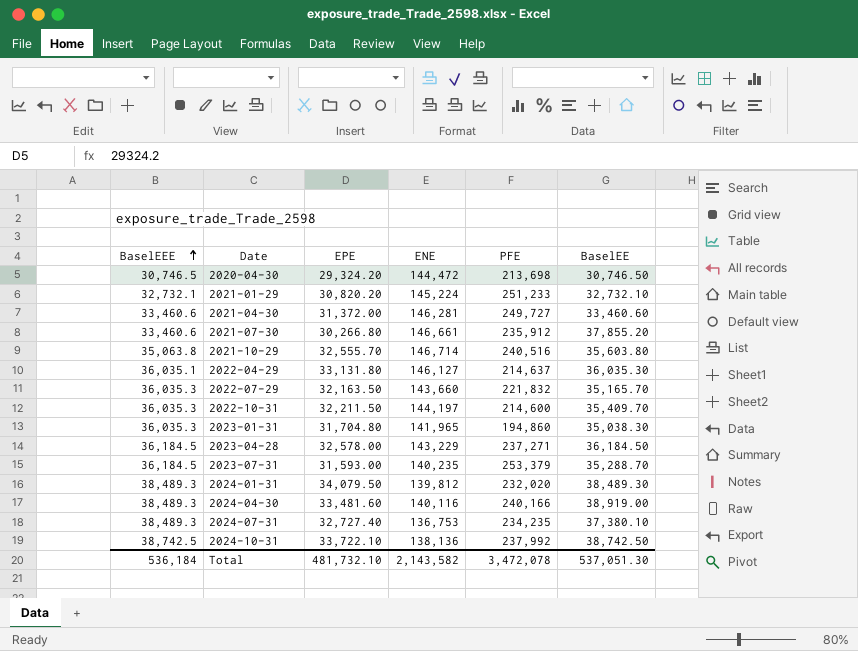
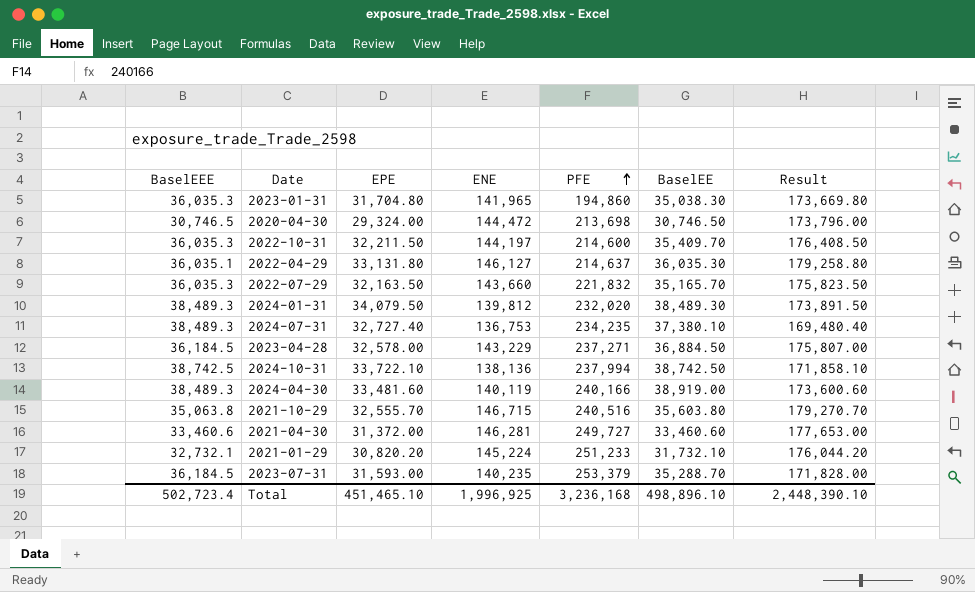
row order: BaselEEE ascending -> PFE ascending
column Result | formula: none -> [EPE] + [ENE]
row 2021-07-30: 33,460.6 | 30,266.80 | 146,661 | 235,912 | 37,855.20 -> none
2020-04-30 | EPE: 29,324.20 -> 29,324.00
2023-04-28 | BaselEE: 36,184.50 -> 36,884.50
2024-10-31 | PFE: 237,992 -> 237,994
2024-04-30 | ENE: 140,116 -> 140,119
2021-10-29 | ENE: 146,714 -> 146,715
2021-01-29 | BaselEE: 32,732.10 -> 31,732.10
Total | BaselEEE: 536,184 -> 502,723.4
Total | EPE: 481,732.10 -> 451,465.10
Total | ENE: 2,143,582 -> 1,996,925
Total | PFE: 3,472,078 -> 3,236,168
Total | BaselEE: 537,051.30 -> 498,896.10

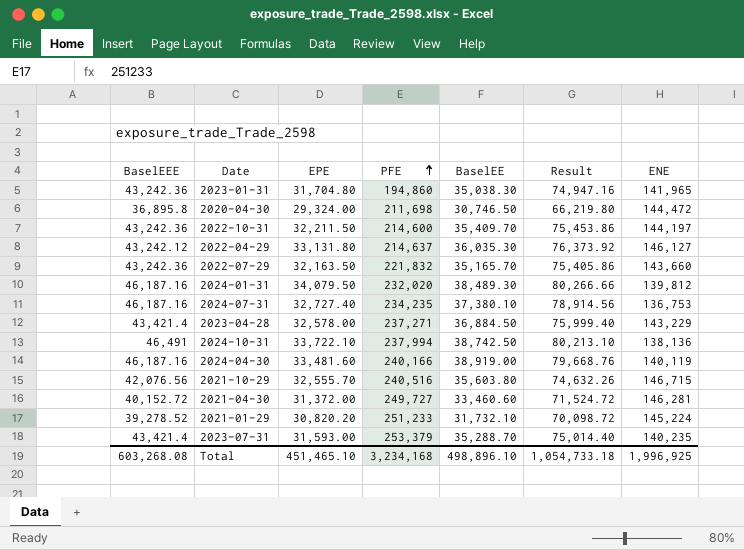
column Result | formula: [EPE] + [ENE] -> [BaselEEE] + [EPE]
column ENE | position: 4 -> 7
2023-01-31 | BaselEEE: 36,035.3 -> 43,242.36
2020-04-30 | BaselEEE: 30,746.5 -> 36,895.8
2020-04-30 | PFE: 213,698 -> 211,698
2022-10-31 | BaselEEE: 36,035.3 -> 43,242.36
2022-04-29 | BaselEEE: 36,035.1 -> 43,242.12
2022-07-29 | BaselEEE: 36,035.3 -> 43,242.36
2024-01-31 | BaselEEE: 38,489.3 -> 46,187.16
2024-07-31 | BaselEEE: 38,489.3 -> 46,187.16
2023-04-28 | BaselEEE: 36,184.5 -> 43,421.4
2024-10-31 | BaselEEE: 38,742.5 -> 46,491
2024-04-30 | BaselEEE: 38,489.3 -> 46,187.16
2021-10-29 | BaselEEE: 35,063.8 -> 42,076.56
2021-04-30 | BaselEEE: 33,460.6 -> 40,152.72
2021-01-29 | BaselEEE: 32,732.1 -> 39,278.52
2023-07-31 | BaselEEE: 36,184.5 -> 43,421.4
Total | BaselEEE: 502,723.4 -> 603,268.08
Total | PFE: 3,236,168 -> 3,234,168
Total | Result: 2,448,390.10 -> 1,054,733.18

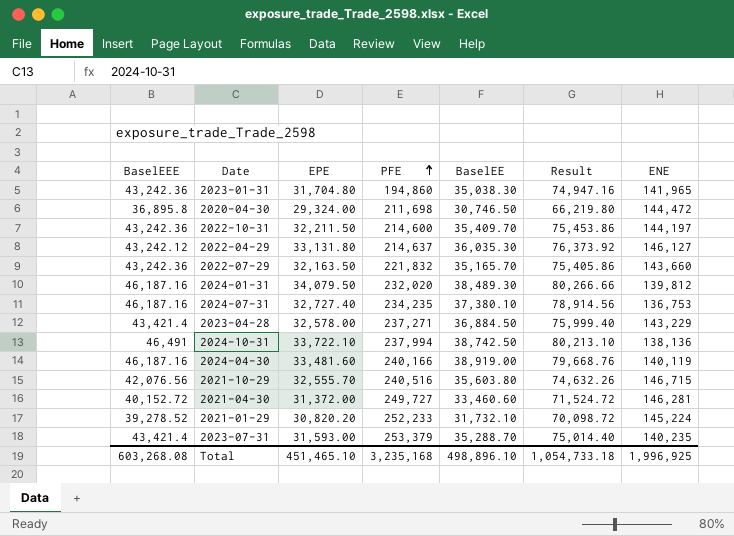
2021-01-29 | PFE: 251,233 -> 252,233
Total | PFE: 3,234,168 -> 3,235,168

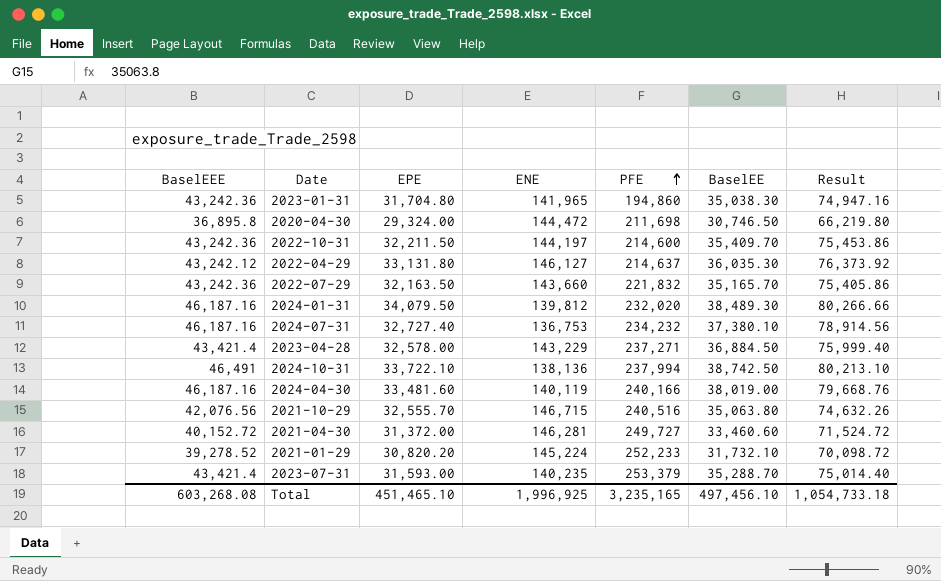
column ENE | position: 7 -> 4
2024-07-31 | PFE: 234,235 -> 234,232
2024-04-30 | BaselEE: 38,919.00 -> 38,019.00
2021-10-29 | BaselEE: 35,603.80 -> 35,063.80
Total | PFE: 3,235,168 -> 3,235,165
Total | BaselEE: 498,896.10 -> 497,456.10

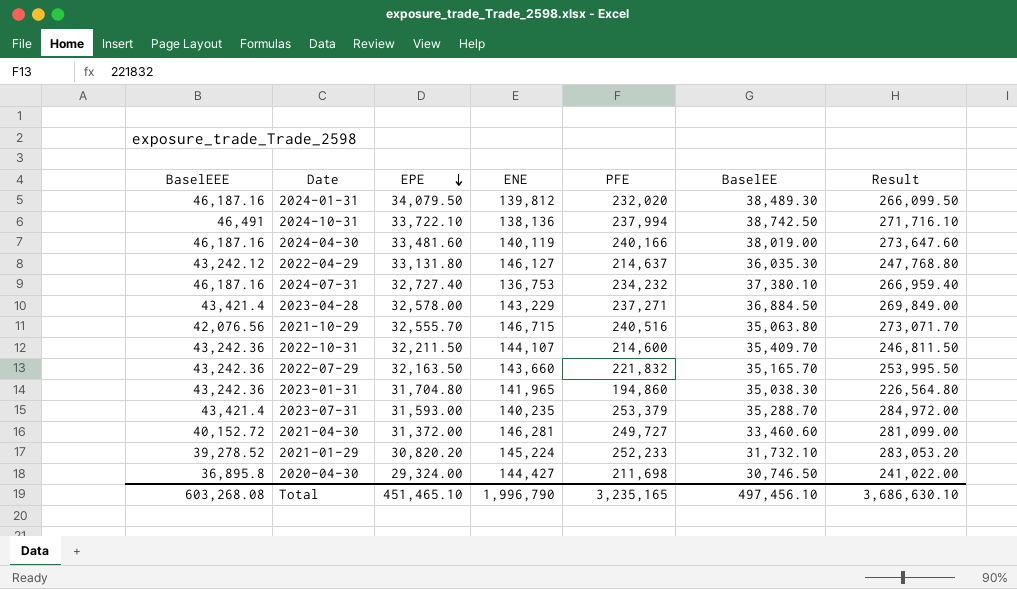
row order: PFE ascending -> EPE descending
column Result | formula: [BaselEEE] + [EPE] -> [EPE] + [PFE]
2022-10-31 | ENE: 144,197 -> 144,107
2020-04-30 | ENE: 144,472 -> 144,427
Total | ENE: 1,996,925 -> 1,996,790
Total | Result: 1,054,733.18 -> 3,686,630.10

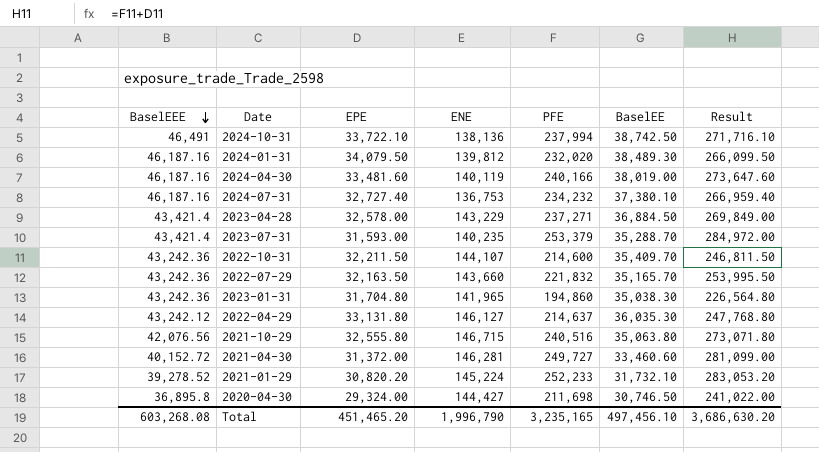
row order: EPE descending -> BaselEEE descending
2021-10-29 | EPE: 32,555.70 -> 32,555.80
2021-10-29 | Result: 273,071.70 -> 273,071.80
Total | EPE: 451,465.10 -> 451,465.20
Total | Result: 3,686,630.10 -> 3,686,630.20

